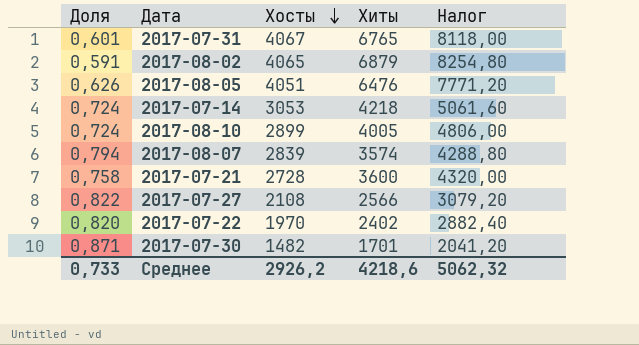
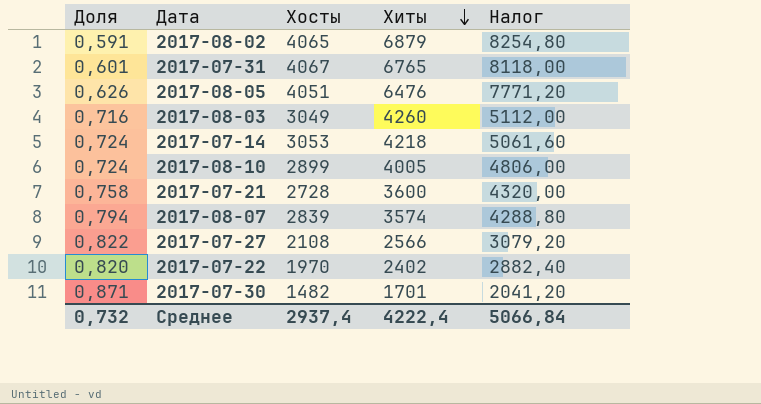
row order: Хосты descending -> Хиты descending
row 2017-08-03: none -> 0,716 | 3049 | 4260 | 5112,00
Среднее | Доля: 0,733 -> 0,732
Среднее | Хосты: 2926,2 -> 2937,4
Среднее | Хиты: 4218,6 -> 4222,4
Среднее | Налог: 5062,32 -> 5066,84

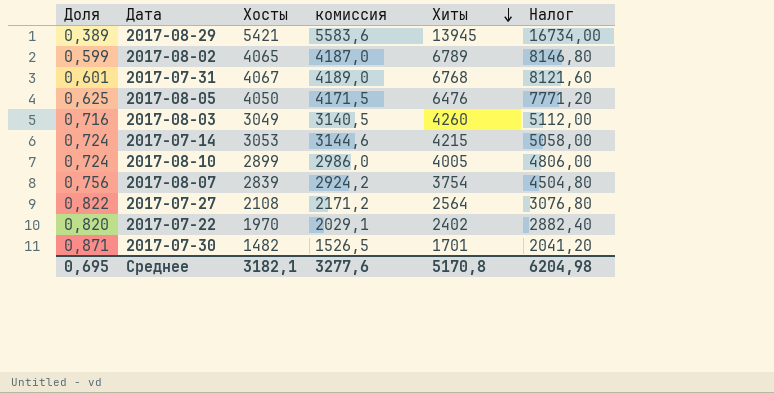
column комиссия | formula: none -> [Хосты] * 1,03
row 2017-07-21: 0,758 | 2728 | 3600 | 4320,00 -> none
row 2017-08-29: none -> 0,389 | 5421 | 5583,6 | 13945 | 16734,00
2017-08-02 | Доля: 0,591 -> 0,599
2017-08-02 | Хиты: 6879 -> 6789
2017-08-02 | Налог: 8254,80 -> 8146,80
2017-07-31 | Хиты: 6765 -> 6768
2017-07-31 | Налог: 8118,00 -> 8121,60
2017-08-05 | Доля: 0,626 -> 0,625
2017-08-05 | Хосты: 4051 -> 4050
2017-07-14 | Хиты: 4218 -> 4215
2017-07-14 | Налог: 5061,60 -> 5058,00
2017-08-07 | Доля: 0,794 -> 0,756
2017-08-07 | Хиты: 3574 -> 3754
2017-08-07 | Налог: 4288,80 -> 4504,80
2017-07-27 | Хиты: 2566 -> 2564
2017-07-27 | Налог: 3079,20 -> 3076,80
Среднее | Доля: 0,732 -> 0,695
Среднее | Хосты: 2937,4 -> 3182,1
Среднее | Хиты: 4222,4 -> 5170,8
Среднее | Налог: 5066,84 -> 6204,98

